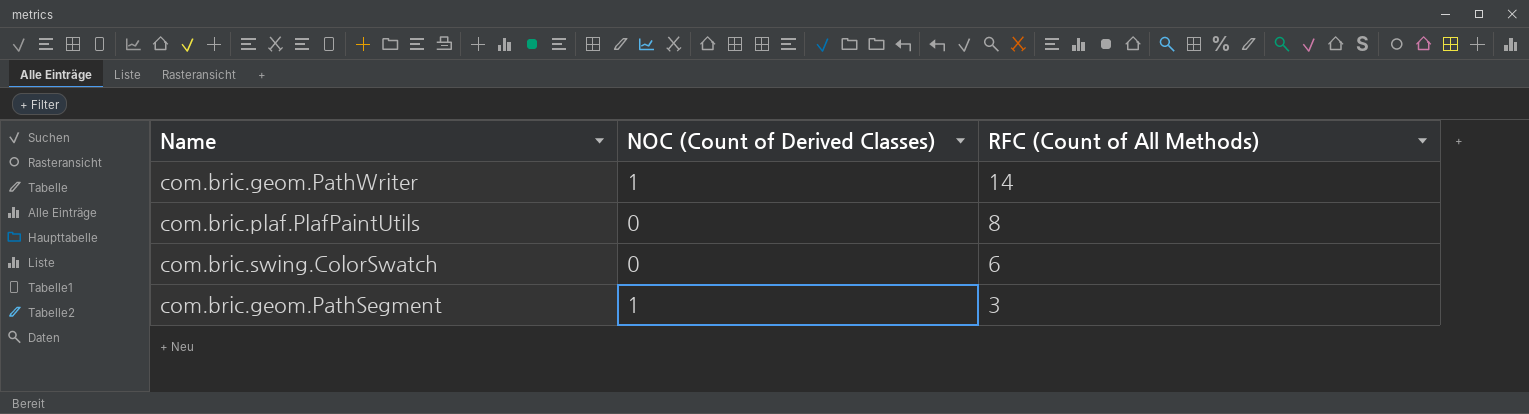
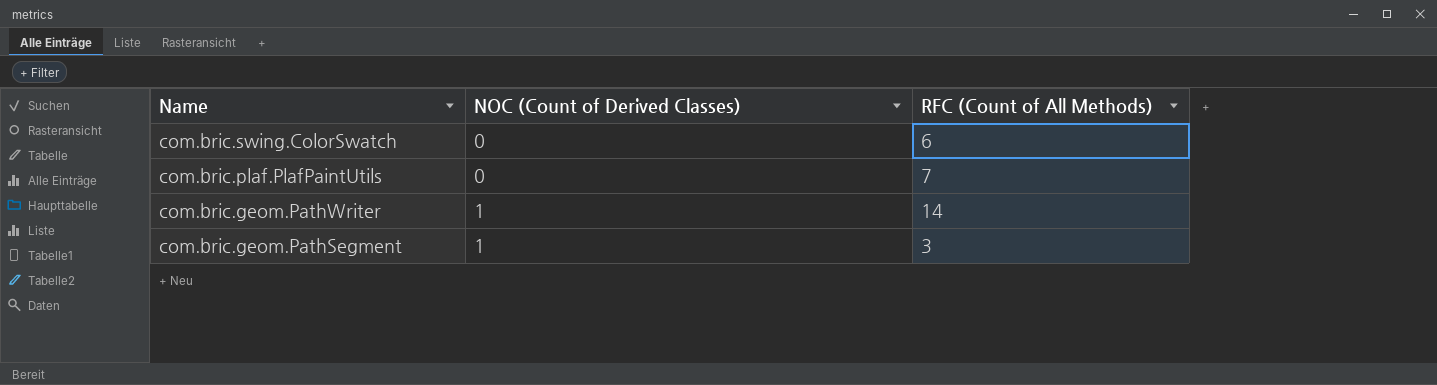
row order: RFC (Count of All Methods) descending -> Name descending
com.bric.plaf.PlafPaintUtils | RFC (Count of All Methods): 8 -> 7

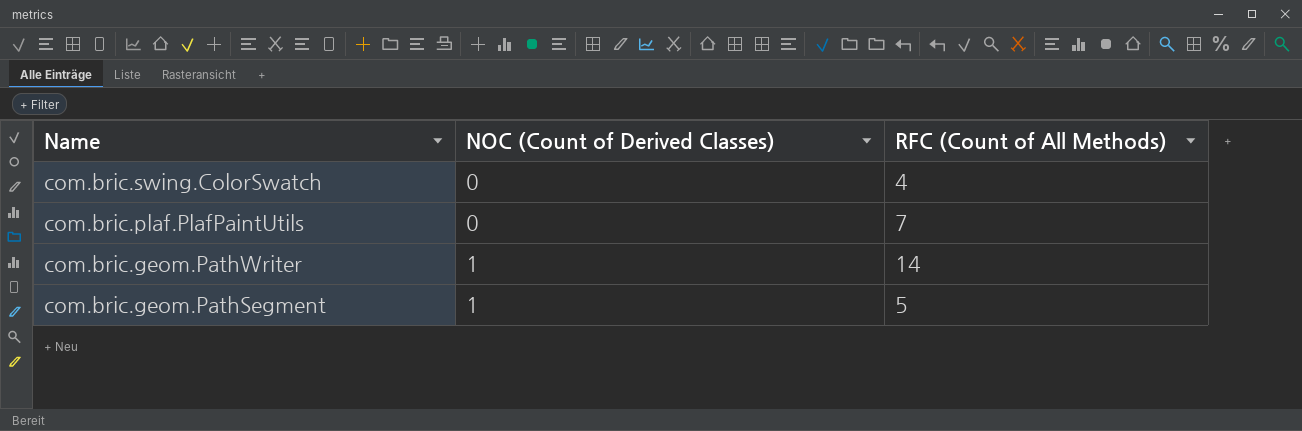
com.bric.swing.ColorSwatch | RFC (Count of All Methods): 6 -> 4
com.bric.geom.PathSegment | RFC (Count of All Methods): 3 -> 5

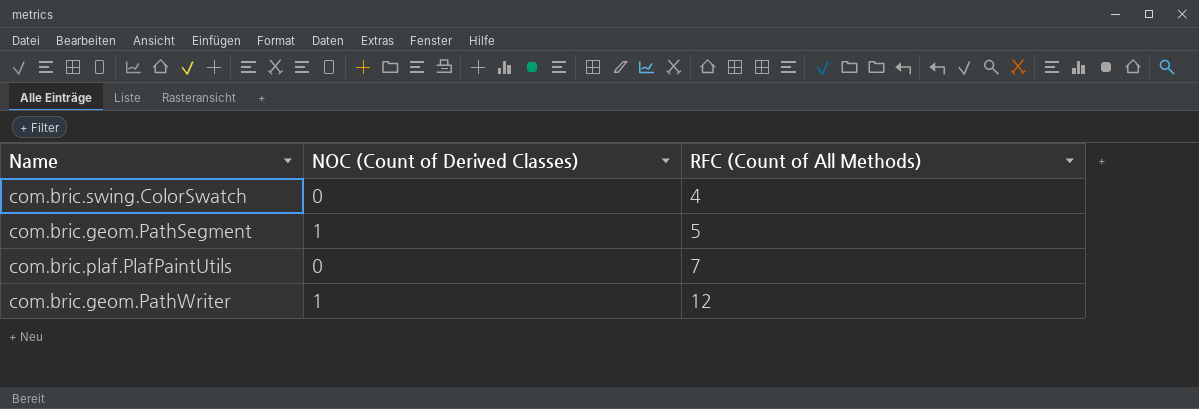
row order: Name descending -> RFC (Count of All Methods) ascending
com.bric.geom.PathWriter | RFC (Count of All Methods): 14 -> 12

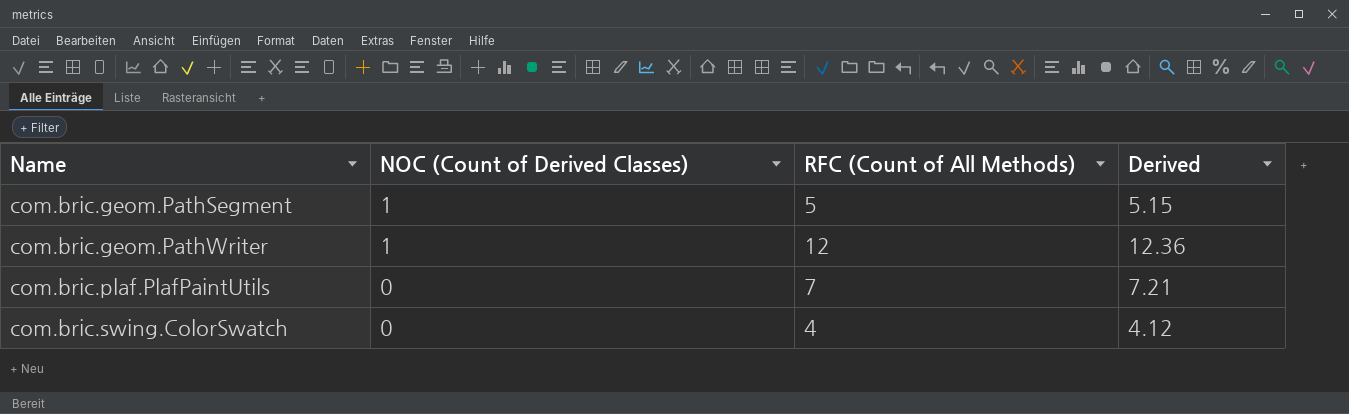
row order: RFC (Count of All Methods) ascending -> Name ascending
column Derived | formula: none -> [RFC (Count of All Methods)] * 1.03

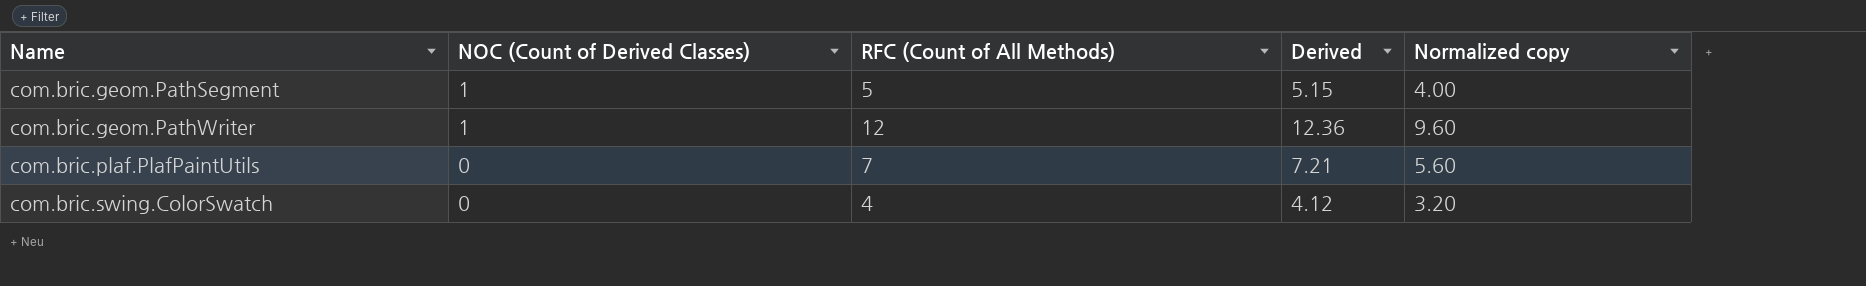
column Normalized copy | formula: none -> [RFC (Count of All Methods)] * 0.8

